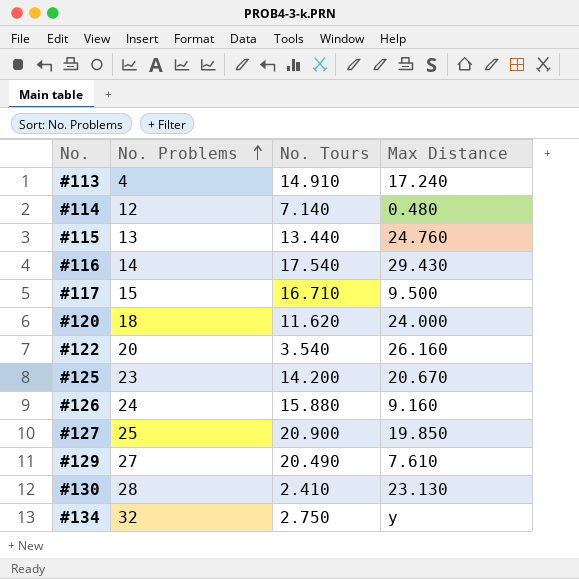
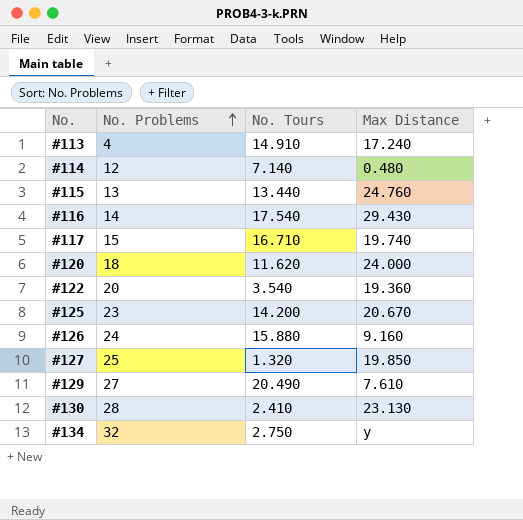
#117 | Max Distance: 9.500 -> 19.740
#122 | Max Distance: 26.160 -> 19.360
#127 | No. Tours: 20.900 -> 1.320

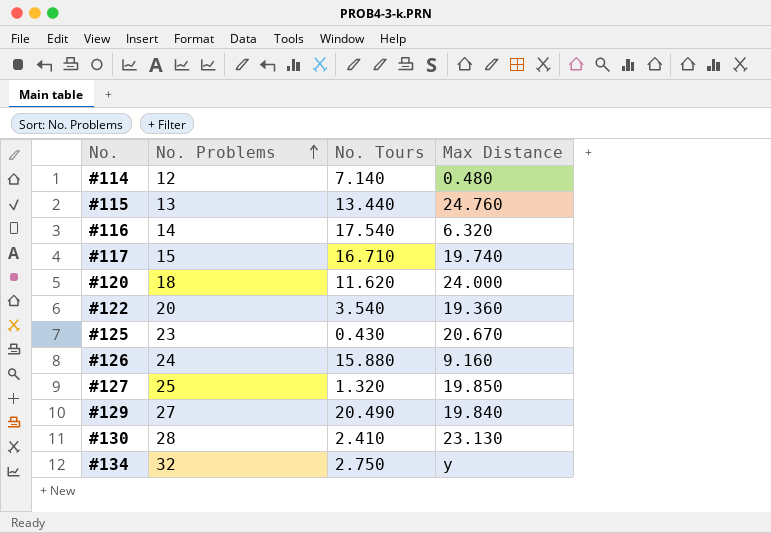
row #113: 4 | 14.910 | 17.240 -> none
#116 | Max Distance: 29.430 -> 6.320
#125 | No. Tours: 14.200 -> 0.430
#129 | Max Distance: 7.610 -> 19.840

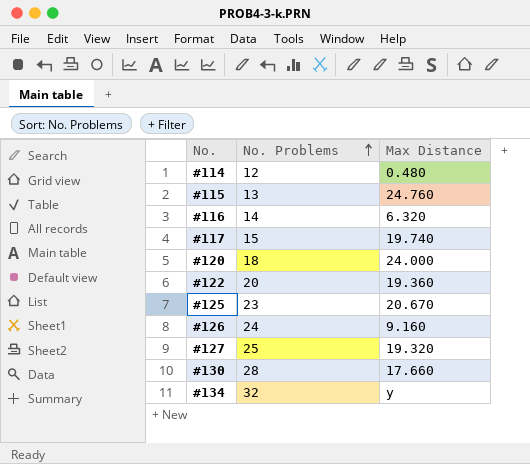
column No. Tours | position: 3 -> none
row #129: 27 | 20.490 | 19.840 -> none
#127 | Max Distance: 19.850 -> 19.320
#130 | Max Distance: 23.130 -> 17.660

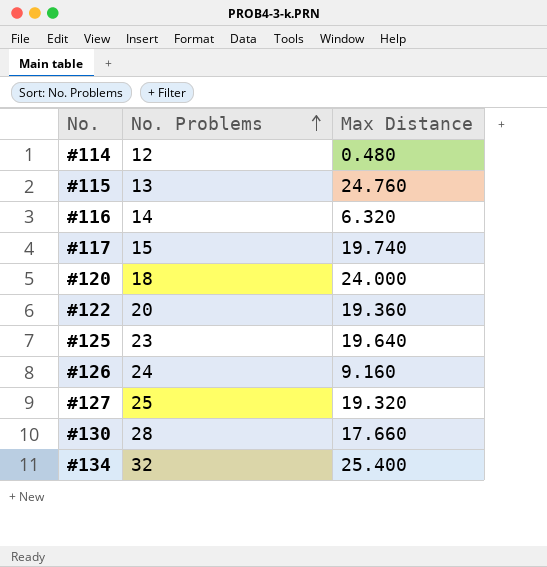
#125 | Max Distance: 20.670 -> 19.640
#134 | Max Distance: y -> 25.400

